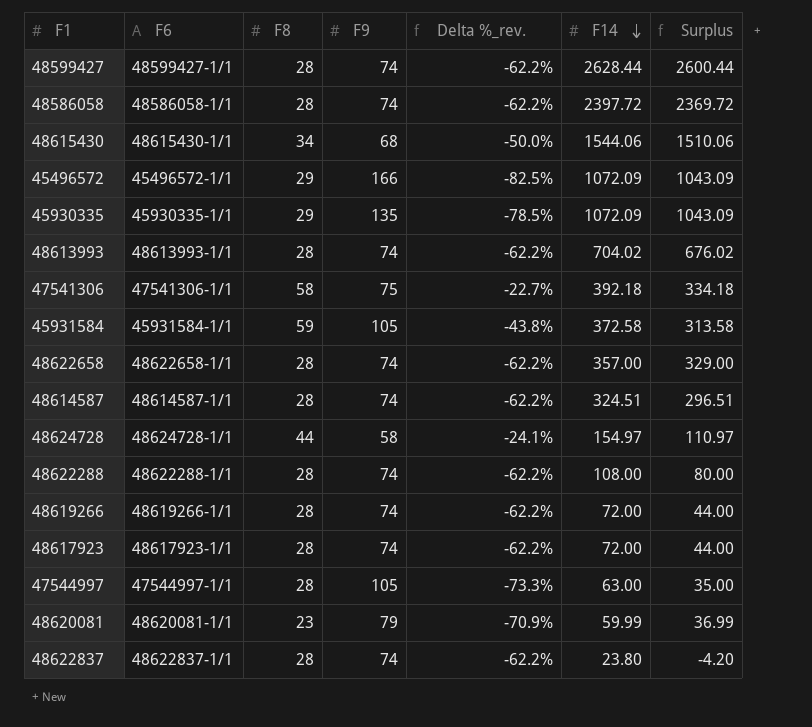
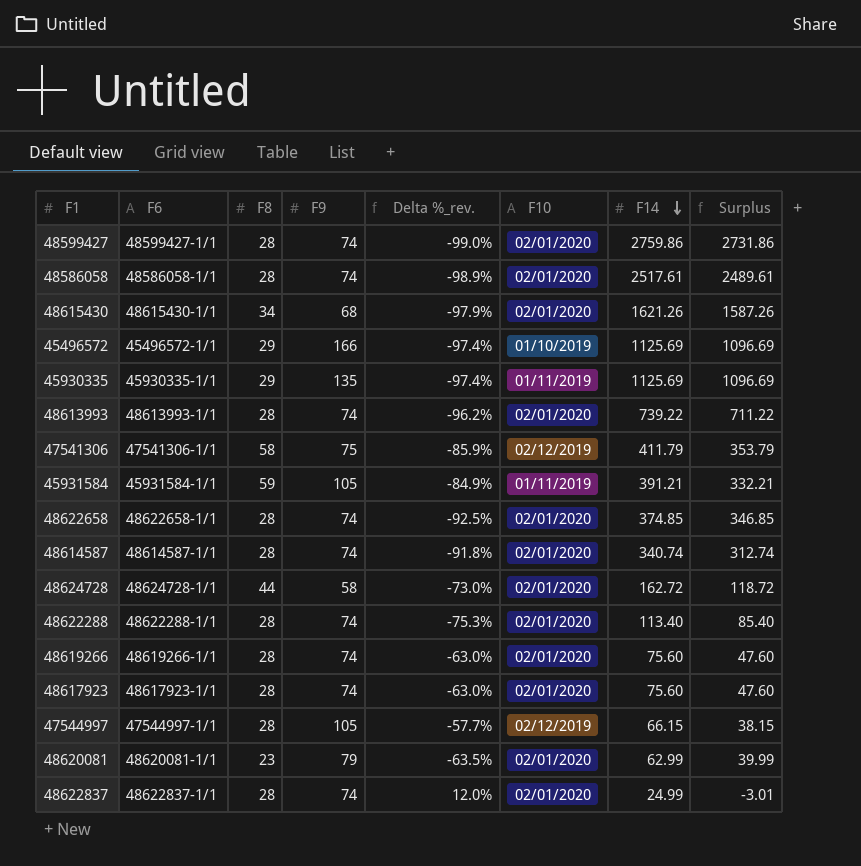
column Delta %_rev. | formula: ([F8] - [F9]) / [F9] -> ([F8] - [F14]) / [F14]
column F10 | position: none -> 6
48599427 | F14: 2628.44 -> 2759.86
48599427 | Surplus: 2600.44 -> 2731.86
48586058 | F14: 2397.72 -> 2517.61
48586058 | Surplus: 2369.72 -> 2489.61
48615430 | F14: 1544.06 -> 1621.26
48615430 | Surplus: 1510.06 -> 1587.26
45496572 | F14: 1072.09 -> 1125.69
45496572 | Surplus: 1043.09 -> 1096.69
45930335 | F14: 1072.09 -> 1125.69
45930335 | Surplus: 1043.09 -> 1096.69
48613993 | F14: 704.02 -> 739.22
48613993 | Surplus: 676.02 -> 711.22
47541306 | F14: 392.18 -> 411.79
47541306 | Surplus: 334.18 -> 353.79
45931584 | F14: 372.58 -> 391.21
45931584 | Surplus: 313.58 -> 332.21
48622658 | F14: 357.00 -> 374.85
48622658 | Surplus: 329.00 -> 346.85
48614587 | F14: 324.51 -> 340.74
48614587 | Surplus: 296.51 -> 312.74
48624728 | F14: 154.97 -> 162.72
48624728 | Surplus: 110.97 -> 118.72
48622288 | F14: 108.00 -> 113.40
48622288 | Surplus: 80.00 -> 85.40
48619266 | F14: 72.00 -> 75.60
48619266 | Surplus: 44.00 -> 47.60
48617923 | F14: 72.00 -> 75.60
48617923 | Surplus: 44.00 -> 47.60
47544997 | F14: 63.00 -> 66.15
47544997 | Surplus: 35.00 -> 38.15
48620081 | F14: 59.99 -> 62.99
48620081 | Surplus: 36.99 -> 39.99
48622837 | F14: 23.80 -> 24.99
48622837 | Surplus: -4.20 -> -3.01

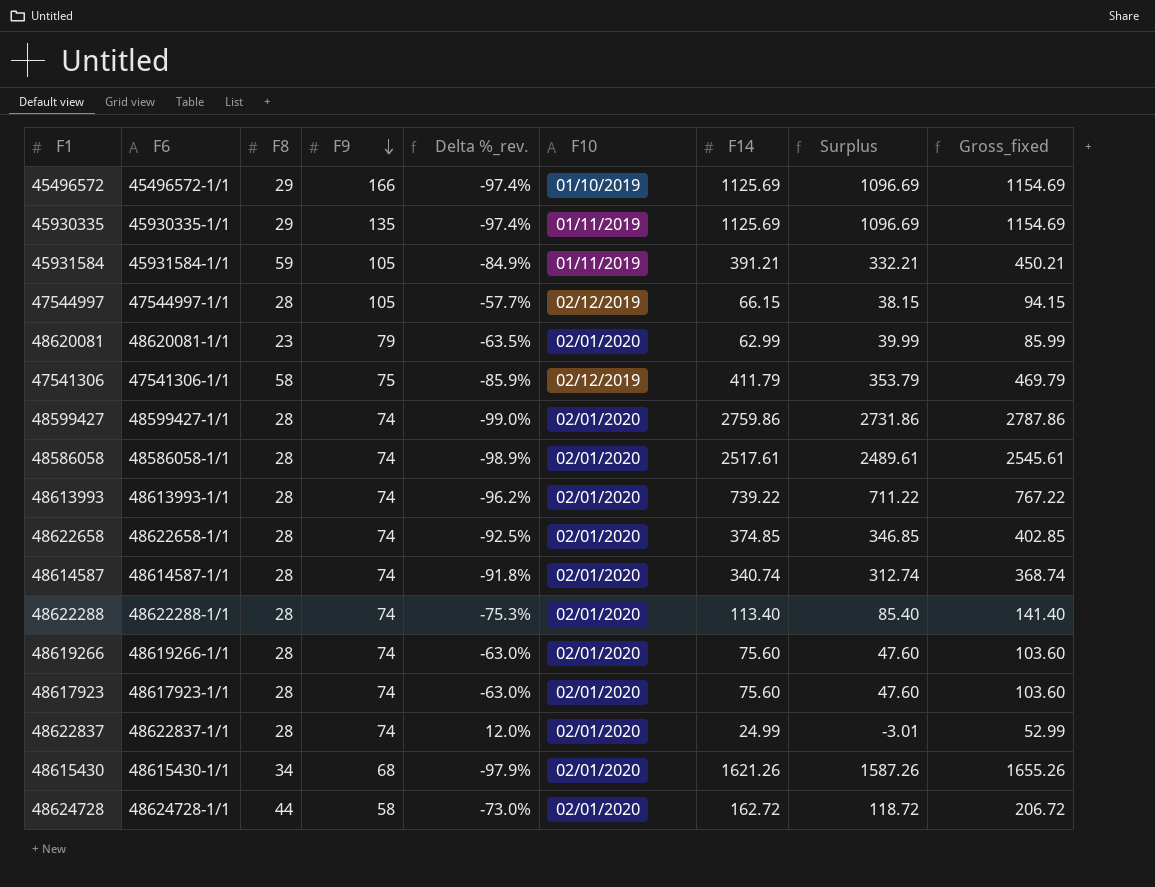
row order: F14 descending -> F9 descending
column Gross_fixed | formula: none -> [F8] + [F14]

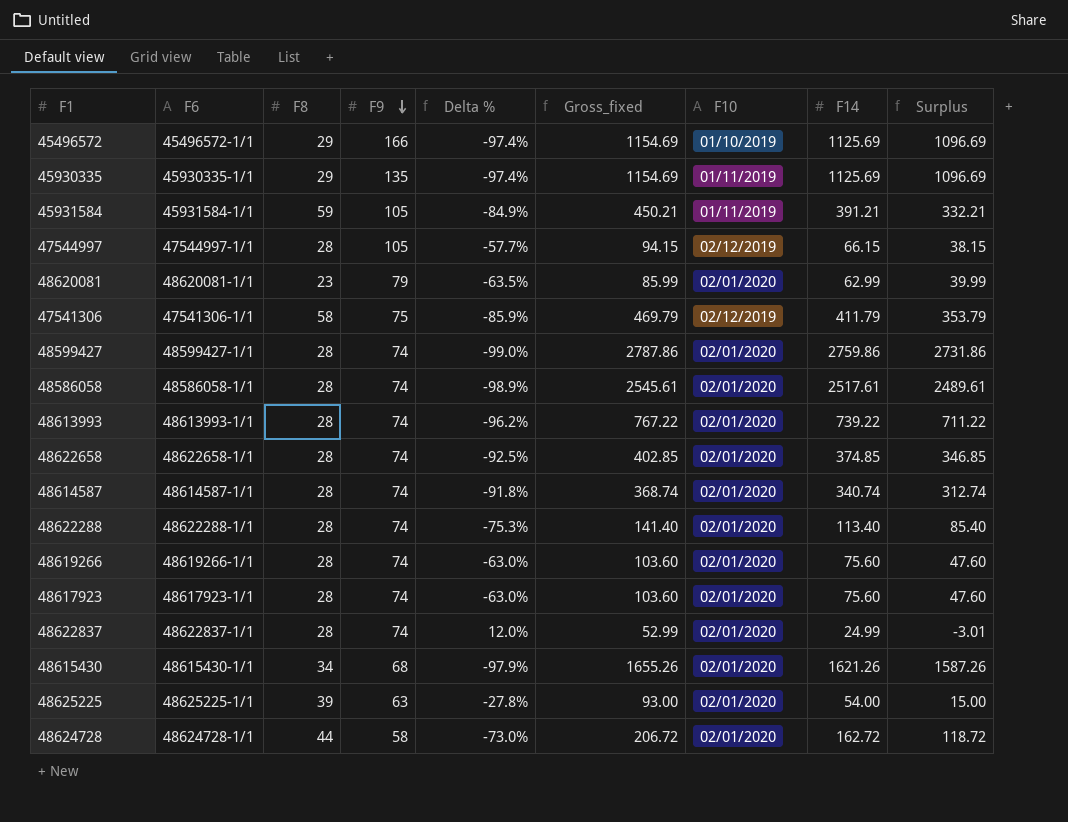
column name: Delta %_rev. -> Delta %
column Gross_fixed | position: 9 -> 6
row 48625225: none -> 48625225-1/1 | 39 | 63 | -27.8% | 93.00 | 02/01/2020 | 54.00 | 15.00

